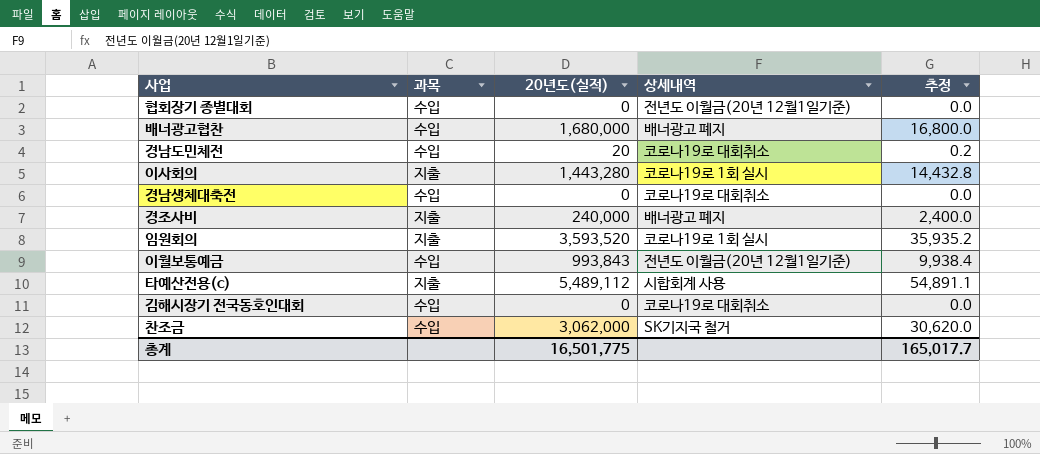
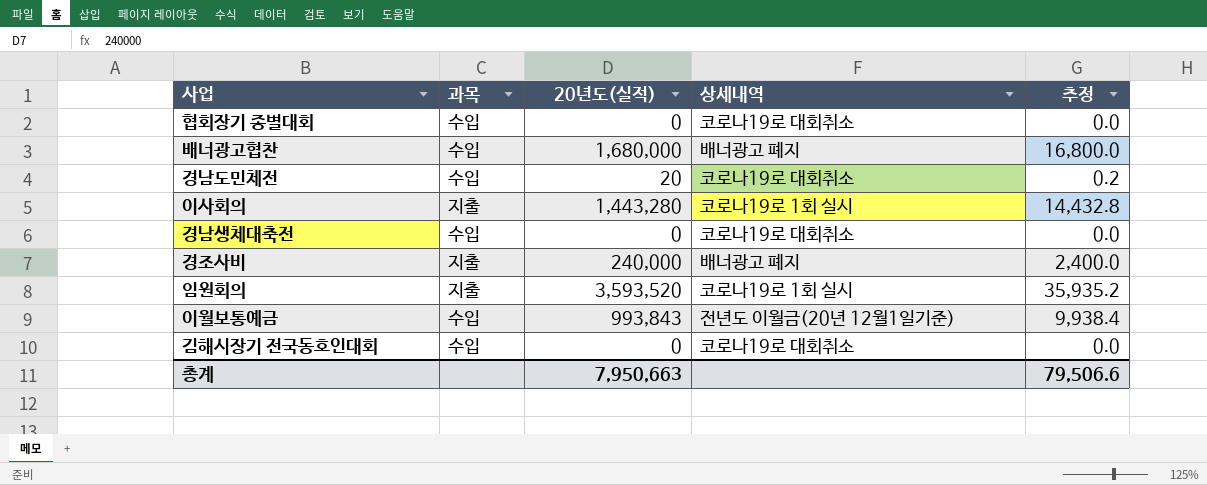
row 타예산전용(c): 지출 | 5,489,112 | 시합회계 사용 | 54,891.1 -> none
row 찬조금: 수입 | 3,062,000 | SK기지국 철거 | 30,620.0 -> none
협회장기 종별대회 | 상세내역: 전년도 이월금(20년 12월1일기준) -> 코로나19로 대회취소
총계 | 20년도(실적): 16,501,775 -> 7,950,663
총계 | 추정: 165,017.7 -> 79,506.6

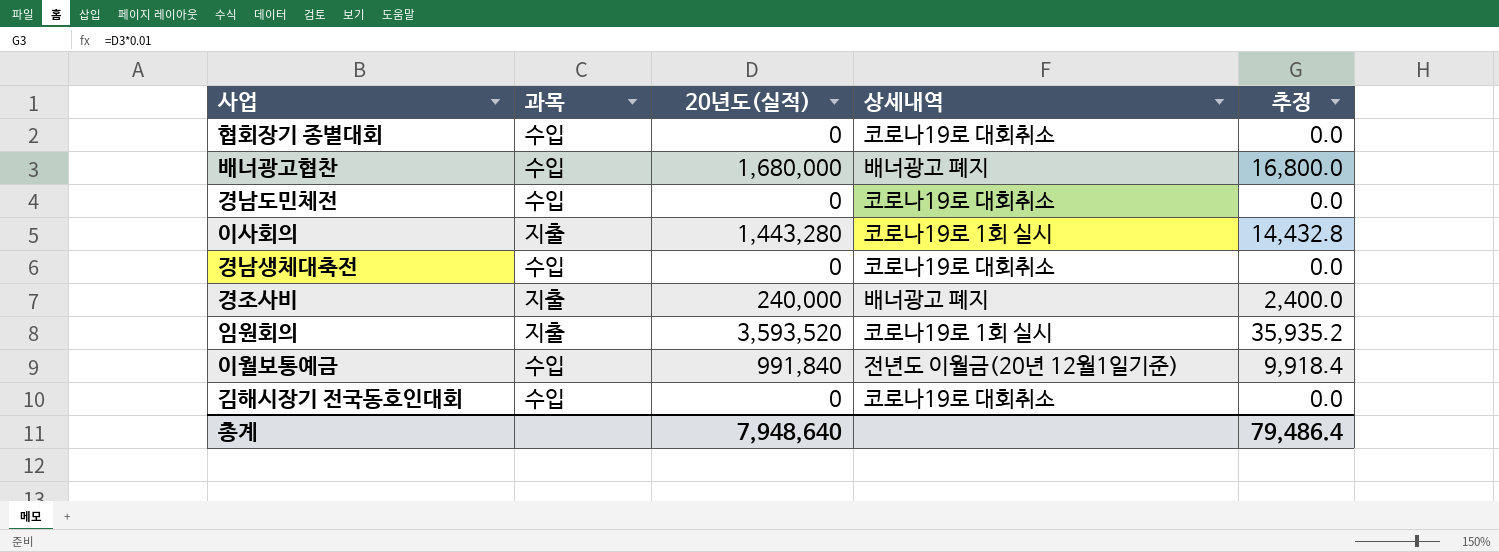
경남도민체전 | 20년도(실적): 20 -> 0
경남도민체전 | 추정: 0.2 -> 0.0
이월보통예금 | 20년도(실적): 993,843 -> 991,840
이월보통예금 | 추정: 9,938.4 -> 9,918.4
총계 | 20년도(실적): 7,950,663 -> 7,948,640
총계 | 추정: 79,506.6 -> 79,486.4

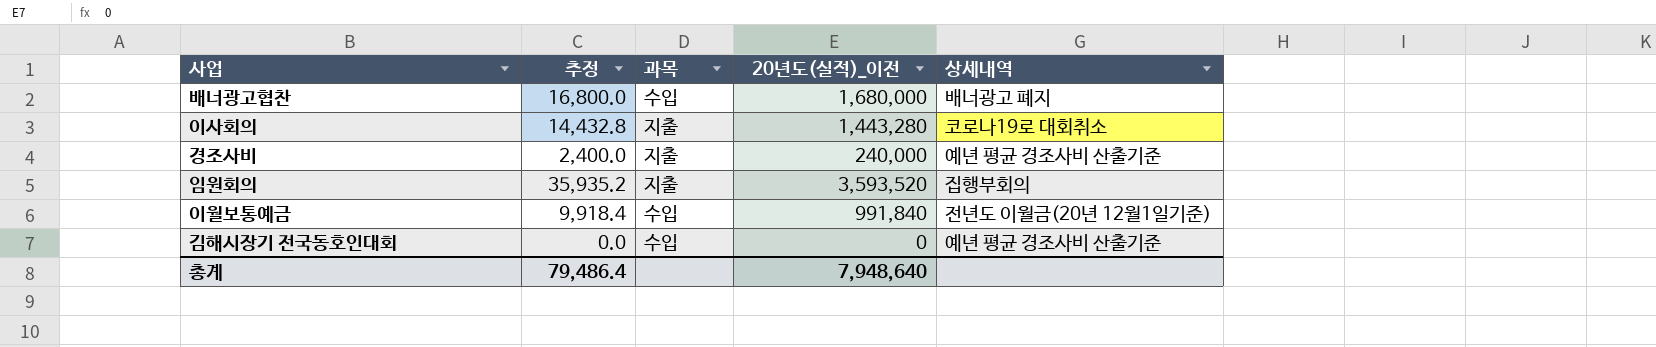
column 추정 | position: 5 -> 2
column name: 20년도(실적) -> 20년도(실적)_이전
row 협회장기 종별대회: 수입 | 0 | 코로나19로 대회취소 | 0.0 -> none
row 경남도민체전: 수입 | 0 | 코로나19로 대회취소 | 0.0 -> none
row 경남생체대축전: 수입 | 0 | 코로나19로 대회취소 | 0.0 -> none
이사회의 | 상세내역: 코로나19로 1회 실시 -> 코로나19로 대회취소
경조사비 | 상세내역: 배너광고 폐지 -> 예년 평균 경조사비 산출기준
임원회의 | 상세내역: 코로나19로 1회 실시 -> 집행부회의
김해시장기 전국동호인대회 | 상세내역: 코로나19로 대회취소 -> 예년 평균 경조사비 산출기준

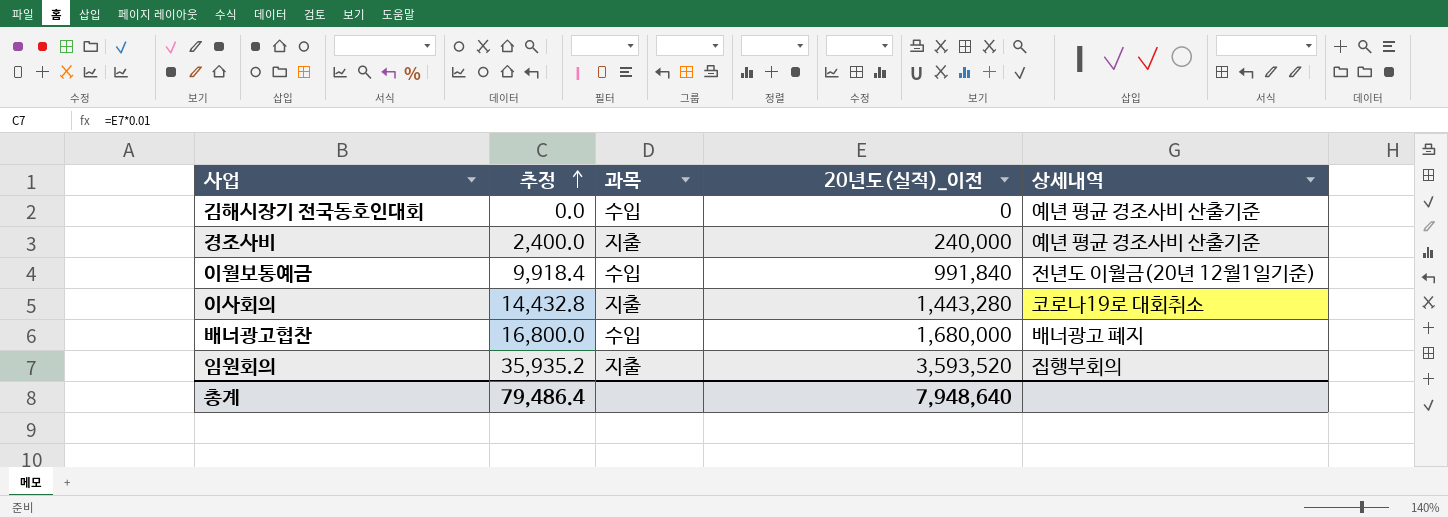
row order: none -> 추정 ascending

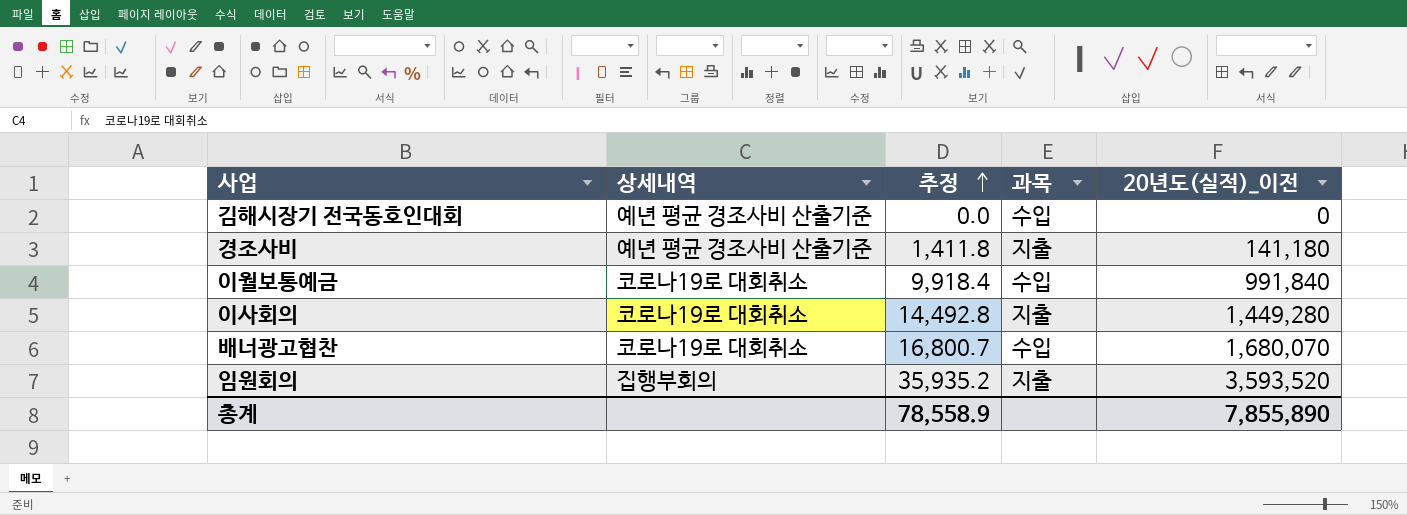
column 상세내역 | position: 5 -> 2
경조사비 | 추정: 2,400.0 -> 1,411.8
경조사비 | 20년도(실적)_이전: 240,000 -> 141,180
이월보통예금 | 상세내역: 전년도 이월금(20년 12월1일기준) -> 코로나19로 대회취소
이사회의 | 추정: 14,432.8 -> 14,492.8
이사회의 | 20년도(실적)_이전: 1,443,280 -> 1,449,280
배너광고협찬 | 상세내역: 배너광고 폐지 -> 코로나19로 대회취소
배너광고협찬 | 추정: 16,800.0 -> 16,800.7
배너광고협찬 | 20년도(실적)_이전: 1,680,000 -> 1,680,070
총계 | 추정: 79,486.4 -> 78,558.9
총계 | 20년도(실적)_이전: 7,948,640 -> 7,855,890

